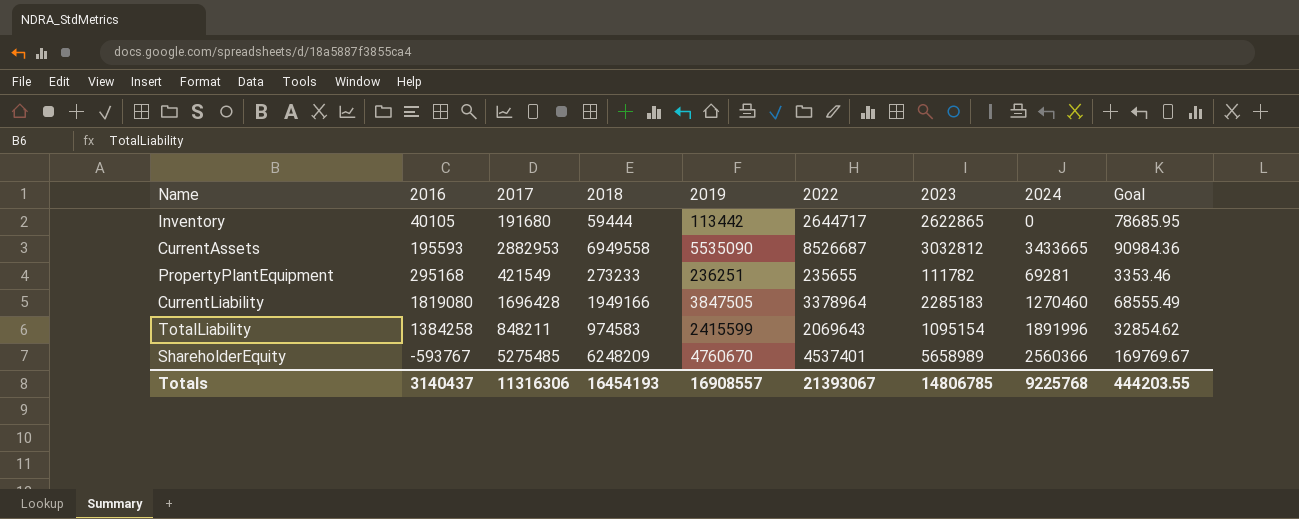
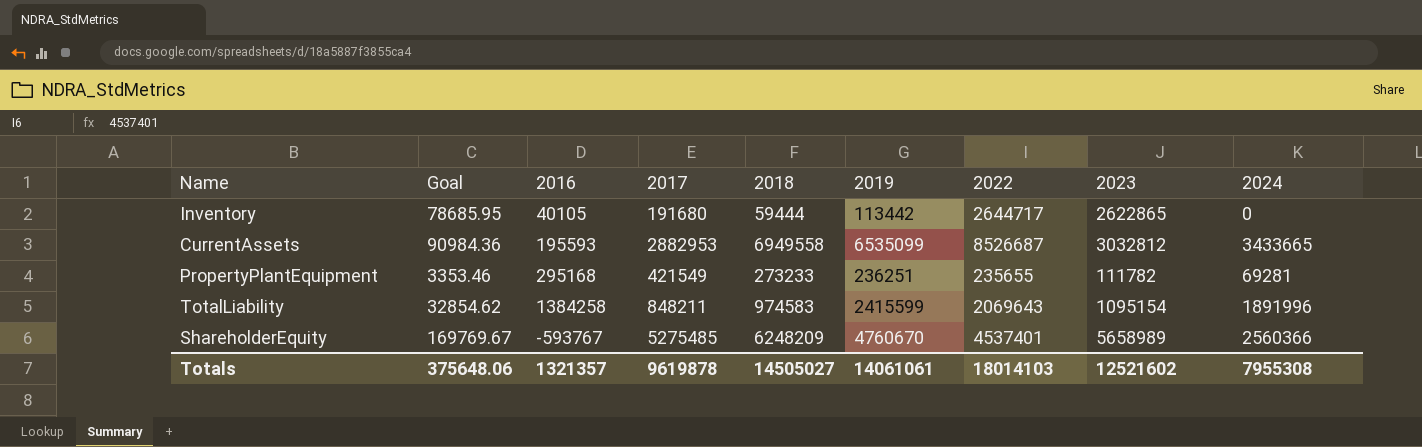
column Goal | position: 9 -> 2
row CurrentLiability: 1819080 | 1696428 | 1949166 | 3847505 | 3378964 | 2285183 | 1270460 | 68555.49 -> none
CurrentAssets | 2019: 5535090 -> 6535099
Totals | Goal: 444203.55 -> 375648.06
Totals | 2016: 3140437 -> 1321357
Totals | 2017: 11316306 -> 9619878
Totals | 2018: 16454193 -> 14505027
Totals | 2019: 16908557 -> 14061061
Totals | 2022: 21393067 -> 18014103
Totals | 2023: 14806785 -> 12521602
Totals | 2024: 9225768 -> 7955308

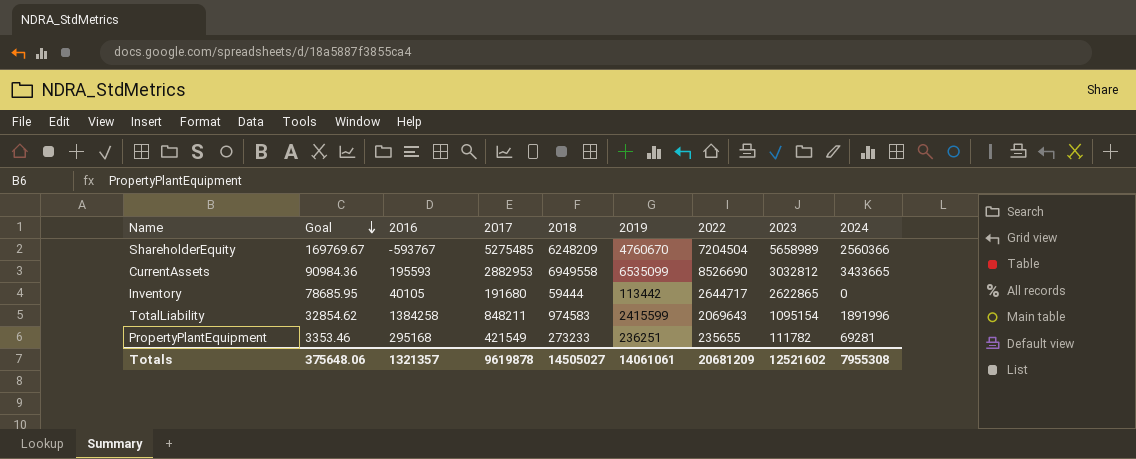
row order: none -> Goal descending
ShareholderEquity | 2022: 4537401 -> 7204504
CurrentAssets | 2022: 8526687 -> 8526690
Totals | 2022: 18014103 -> 20681209

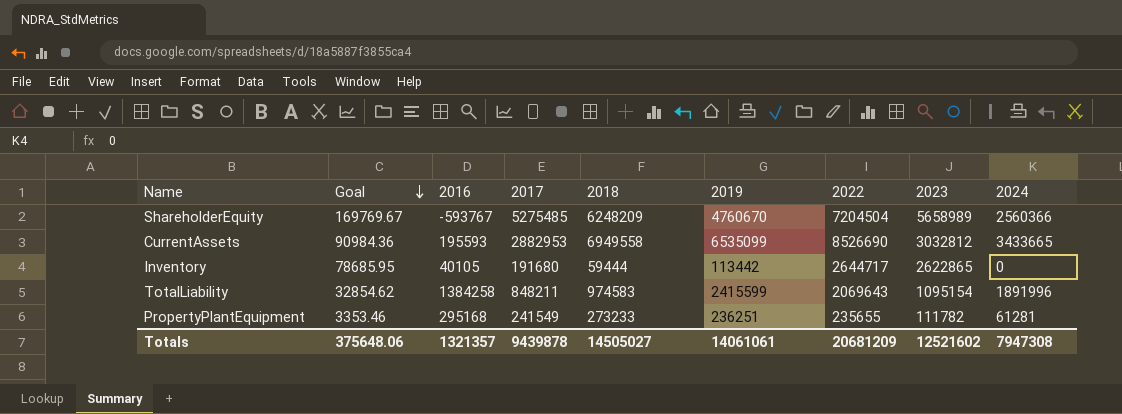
PropertyPlantEquipment | 2017: 421549 -> 241549
PropertyPlantEquipment | 2024: 69281 -> 61281
Totals | 2017: 9619878 -> 9439878
Totals | 2024: 7955308 -> 7947308

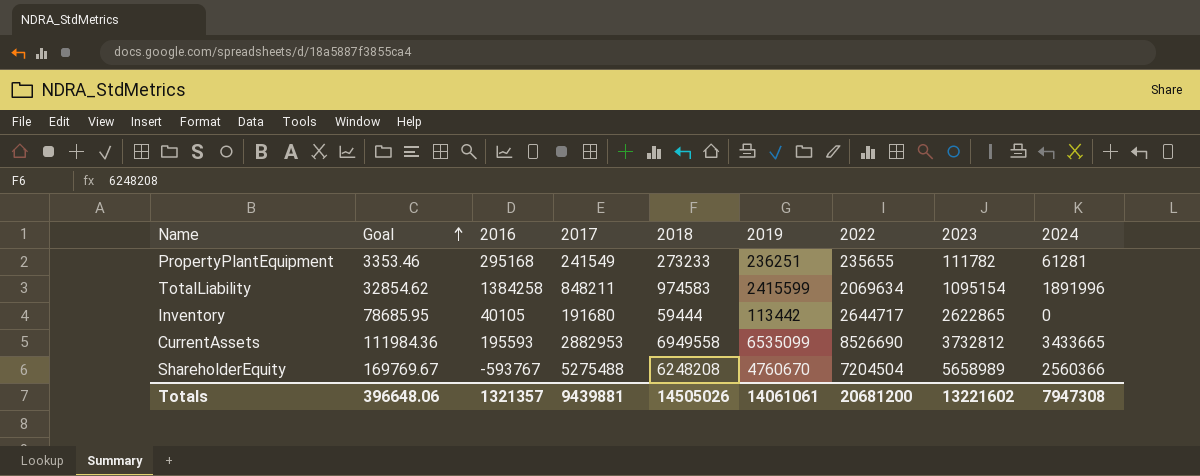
row order: Goal descending -> Goal ascending
TotalLiability | 2022: 2069643 -> 2069634
CurrentAssets | Goal: 90984.36 -> 111984.36
CurrentAssets | 2023: 3032812 -> 3732812
ShareholderEquity | 2017: 5275485 -> 5275488
ShareholderEquity | 2018: 6248209 -> 6248208
Totals | Goal: 375648.06 -> 396648.06
Totals | 2017: 9439878 -> 9439881
Totals | 2018: 14505027 -> 14505026
Totals | 2022: 20681209 -> 20681200
Totals | 2023: 12521602 -> 13221602

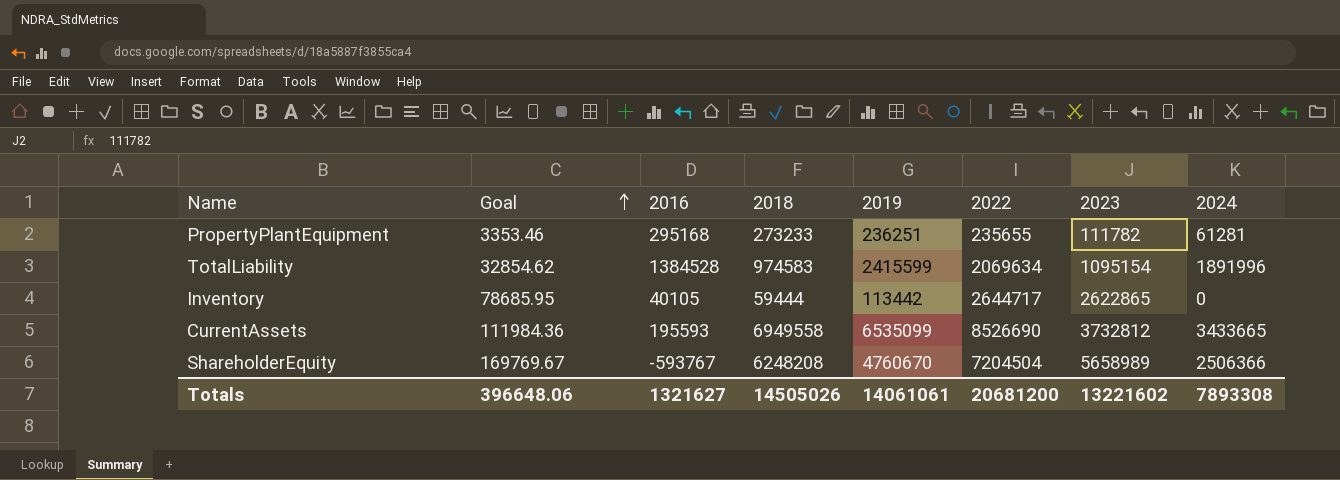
column 2017 | position: 4 -> none
TotalLiability | 2016: 1384258 -> 1384528
ShareholderEquity | 2024: 2560366 -> 2506366
Totals | 2016: 1321357 -> 1321627
Totals | 2024: 7947308 -> 7893308

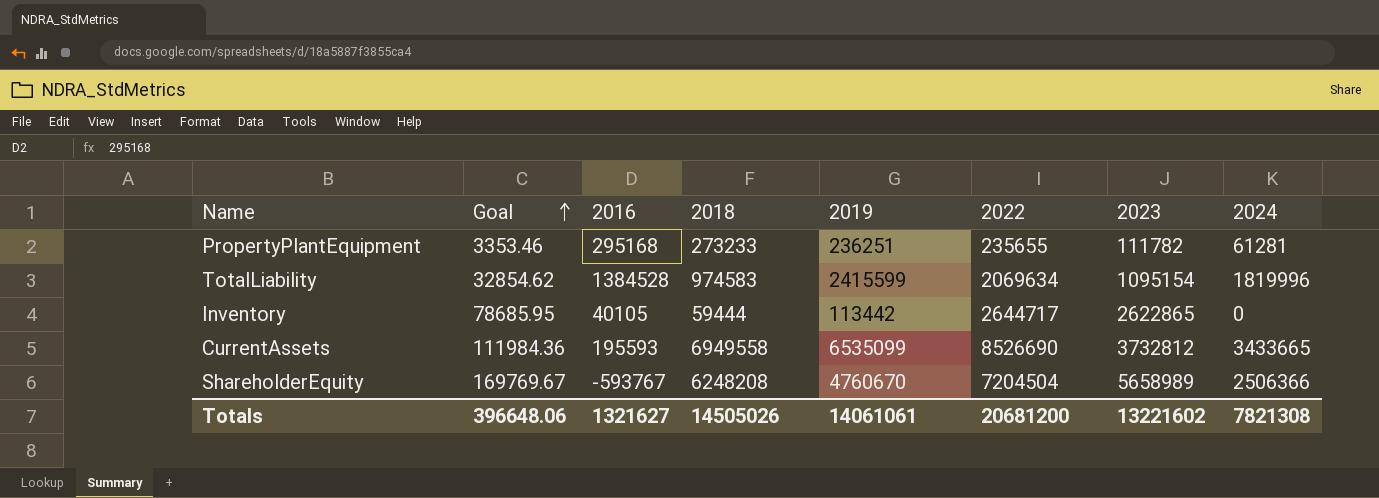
TotalLiability | 2024: 1891996 -> 1819996
Totals | 2024: 7893308 -> 7821308

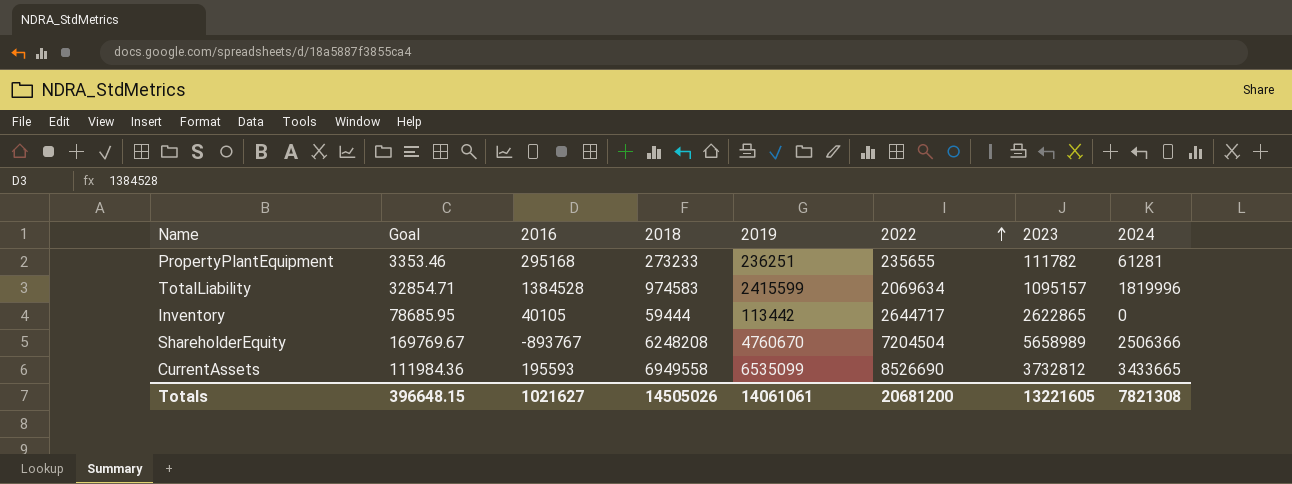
row order: Goal ascending -> 2022 ascending
TotalLiability | Goal: 32854.62 -> 32854.71
TotalLiability | 2023: 1095154 -> 1095157
ShareholderEquity | 2016: -593767 -> -893767
Totals | Goal: 396648.06 -> 396648.15
Totals | 2016: 1321627 -> 1021627
Totals | 2023: 13221602 -> 13221605

